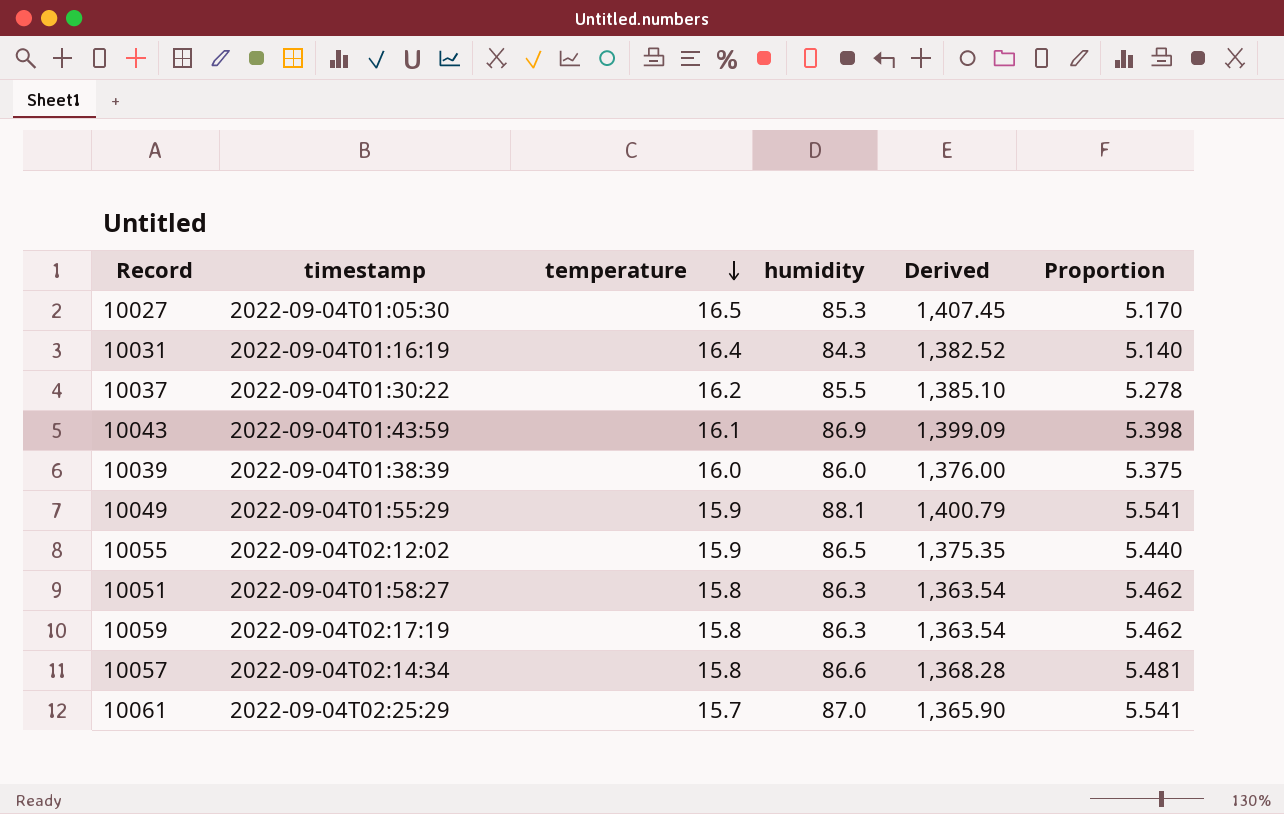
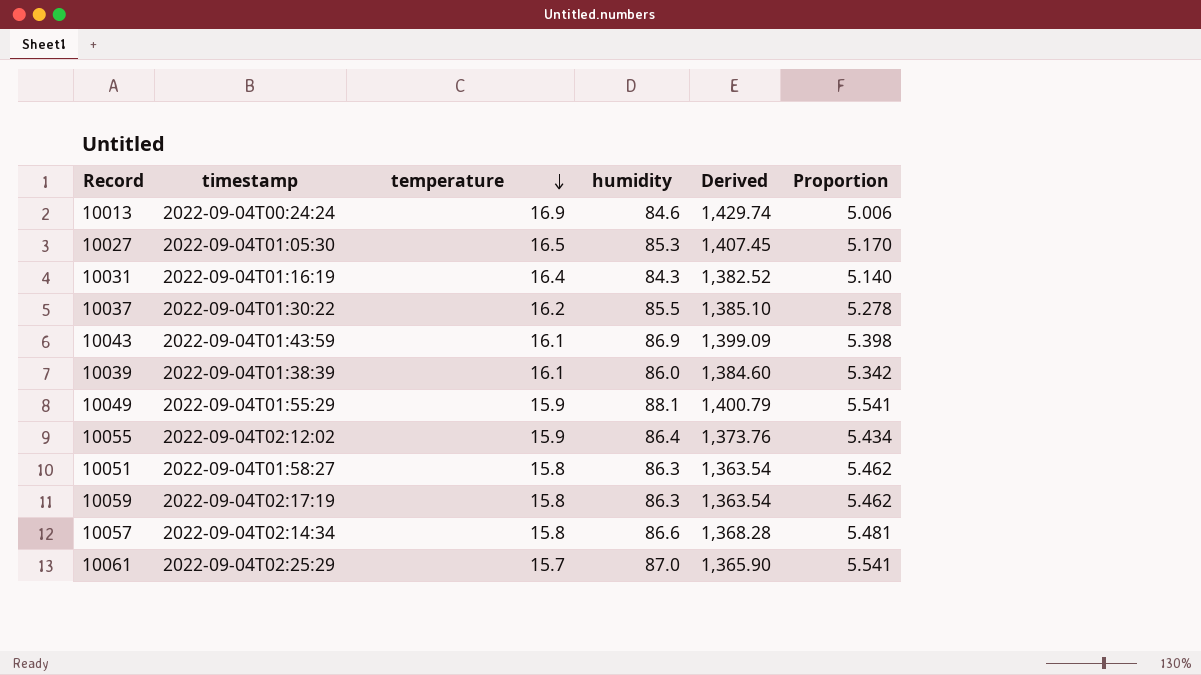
row 10013: none -> 2022-09-04T00:24:24 | 16.9 | 84.6 | 1,429.74 | 5.006
10039 | temperature: 16.0 -> 16.1
10039 | Derived: 1,376.00 -> 1,384.60
10039 | Proportion: 5.375 -> 5.342
10055 | humidity: 86.5 -> 86.4
10055 | Derived: 1,375.35 -> 1,373.76
10055 | Proportion: 5.440 -> 5.434

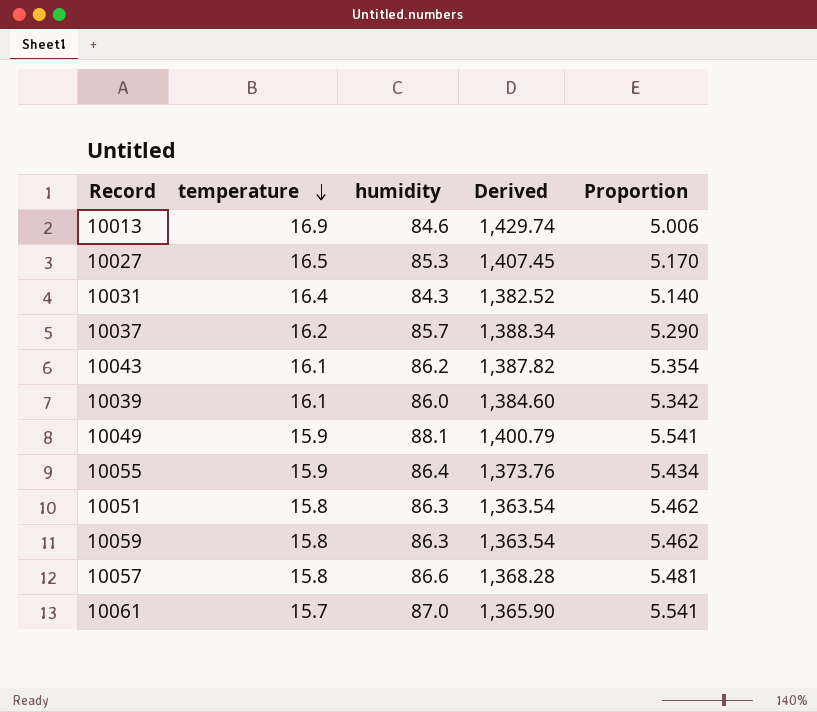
column timestamp | position: 2 -> none
10037 | humidity: 85.5 -> 85.7
10037 | Derived: 1,385.10 -> 1,388.34
10037 | Proportion: 5.278 -> 5.290
10043 | humidity: 86.9 -> 86.2
10043 | Derived: 1,399.09 -> 1,387.82
10043 | Proportion: 5.398 -> 5.354

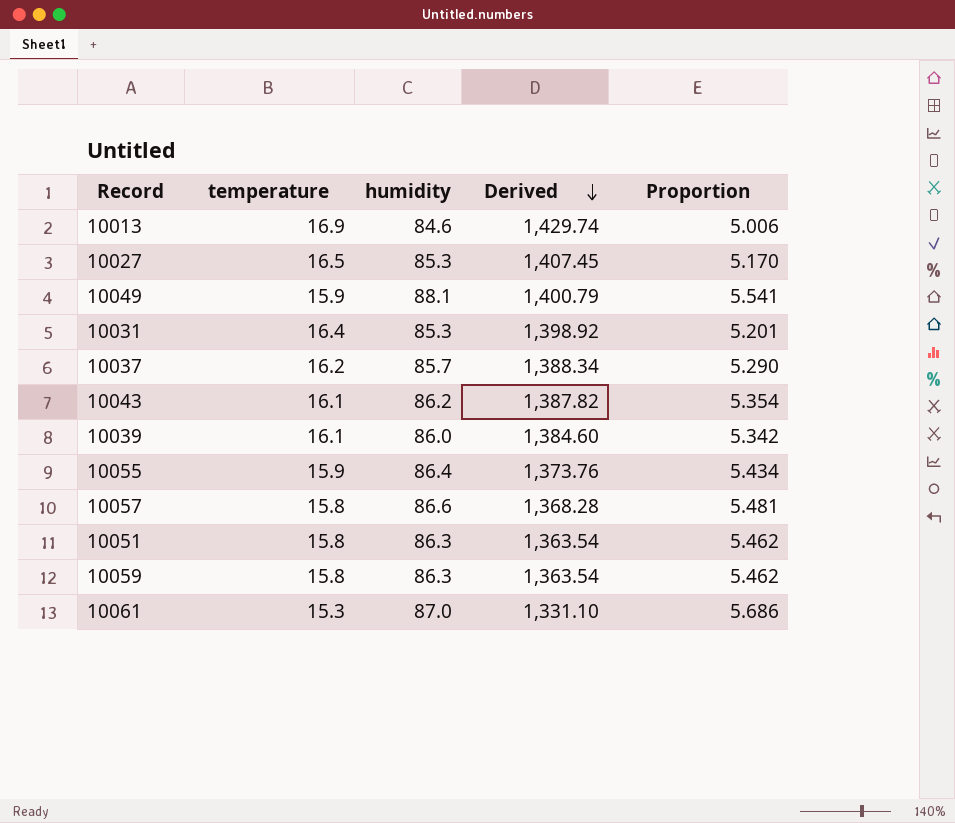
row order: temperature descending -> Derived descending
10031 | humidity: 84.3 -> 85.3
10031 | Derived: 1,382.52 -> 1,398.92
10031 | Proportion: 5.140 -> 5.201
10061 | temperature: 15.7 -> 15.3
10061 | Derived: 1,365.90 -> 1,331.10
10061 | Proportion: 5.541 -> 5.686

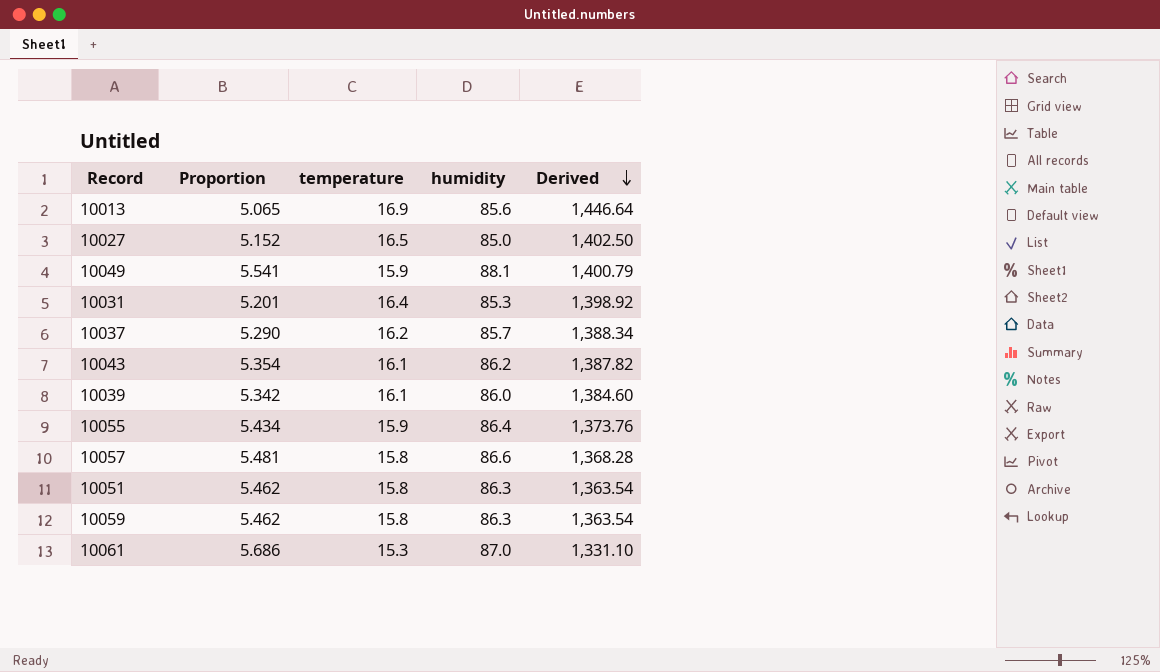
column Proportion | position: 5 -> 2
10013 | Proportion: 5.006 -> 5.065
10013 | humidity: 84.6 -> 85.6
10013 | Derived: 1,429.74 -> 1,446.64
10027 | Proportion: 5.170 -> 5.152
10027 | humidity: 85.3 -> 85.0
10027 | Derived: 1,407.45 -> 1,402.50

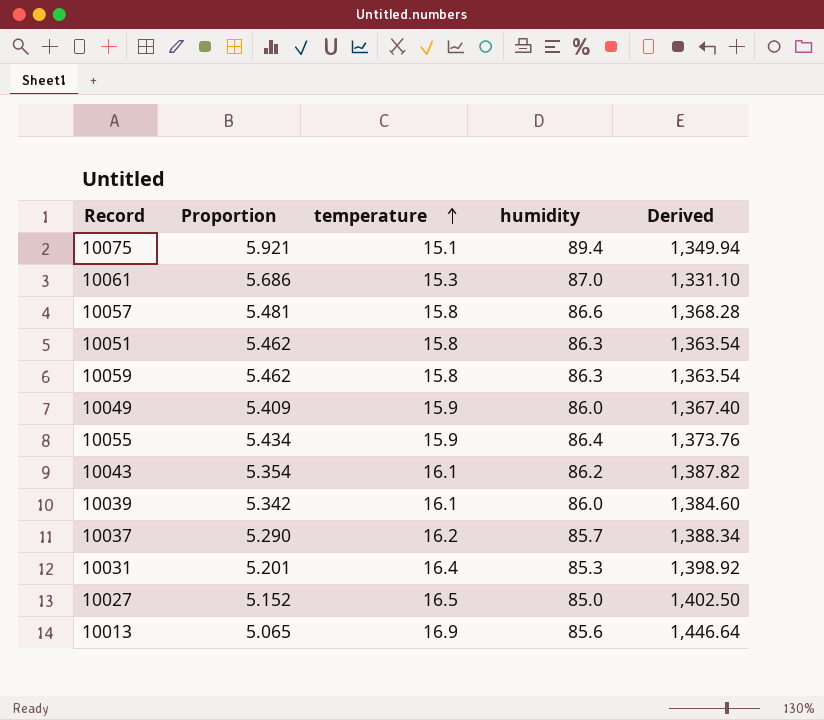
row order: Derived descending -> temperature ascending
row 10075: none -> 5.921 | 15.1 | 89.4 | 1,349.94
10049 | Proportion: 5.541 -> 5.409
10049 | humidity: 88.1 -> 86.0
10049 | Derived: 1,400.79 -> 1,367.40

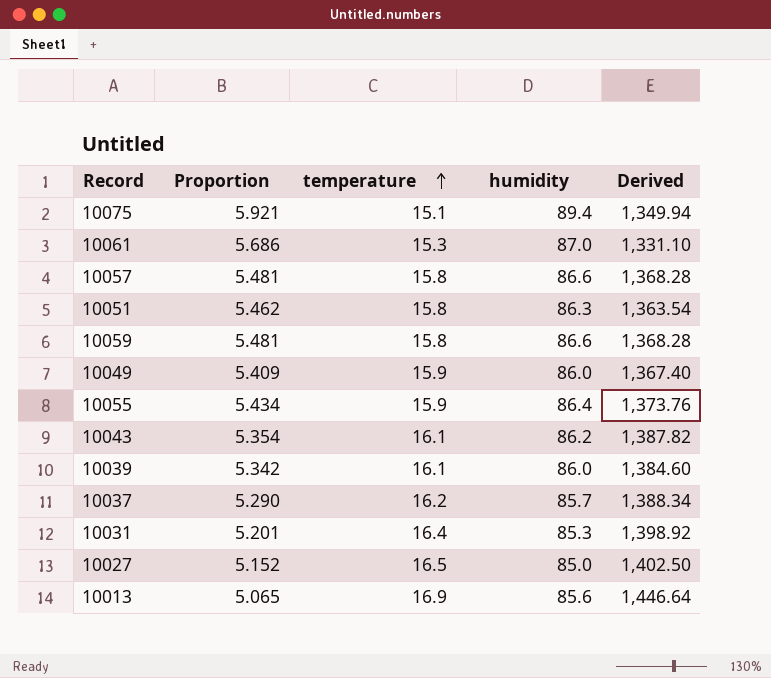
10059 | Proportion: 5.462 -> 5.481
10059 | humidity: 86.3 -> 86.6
10059 | Derived: 1,363.54 -> 1,368.28

